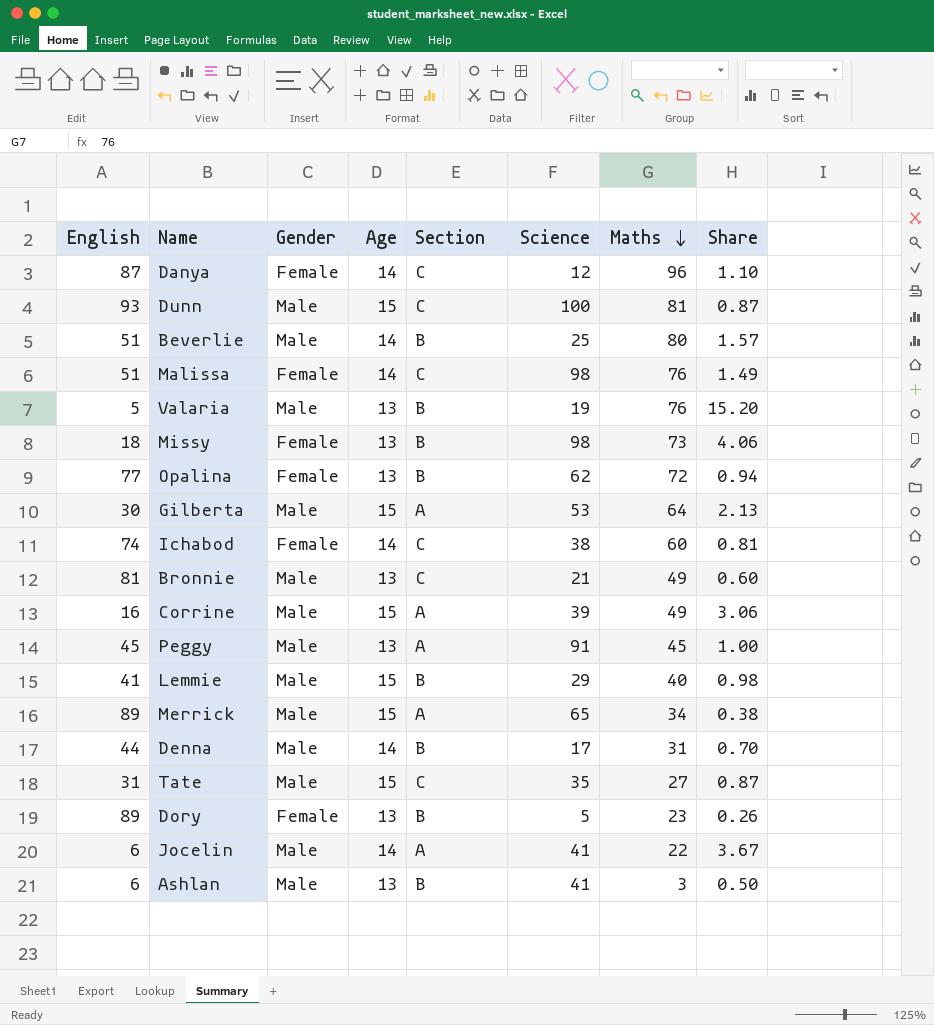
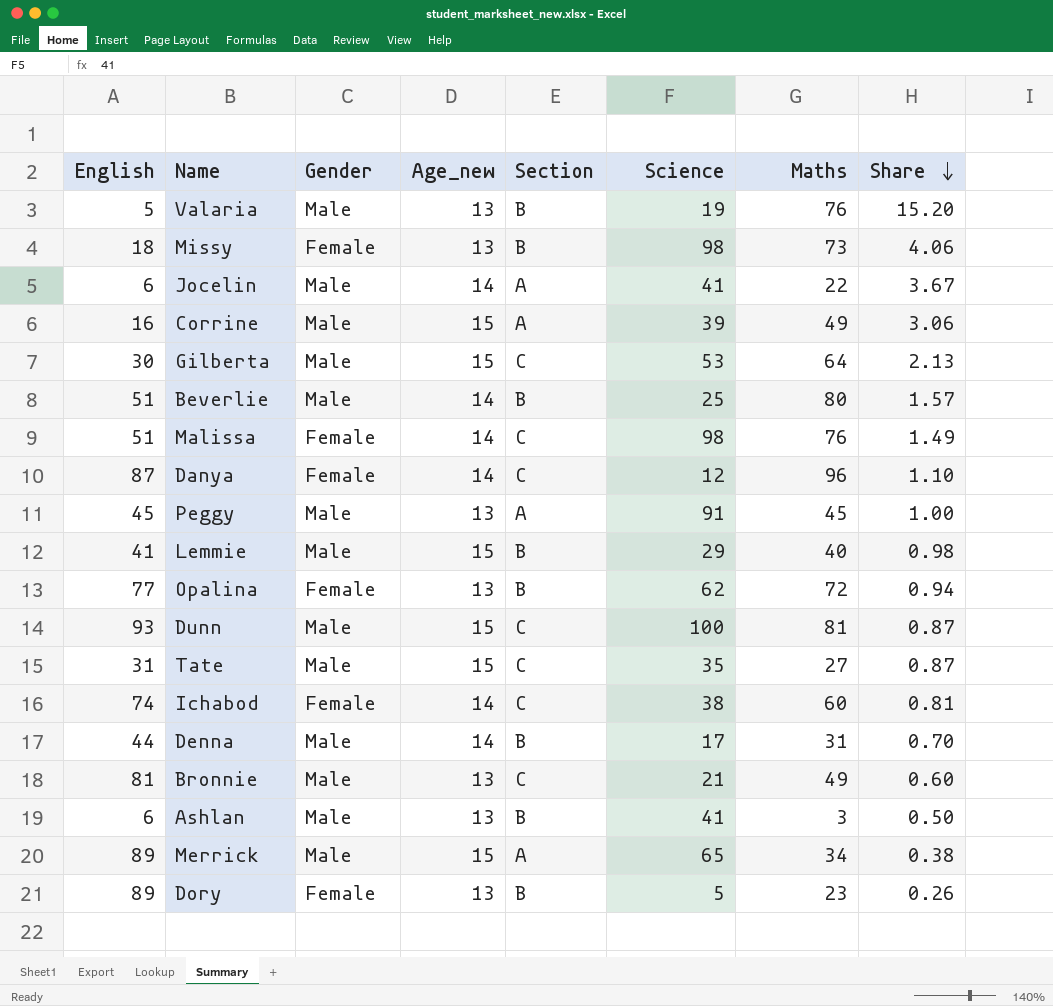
row order: Maths descending -> Share descending
column name: Age -> Age_new
Gilberta | Section: A -> C

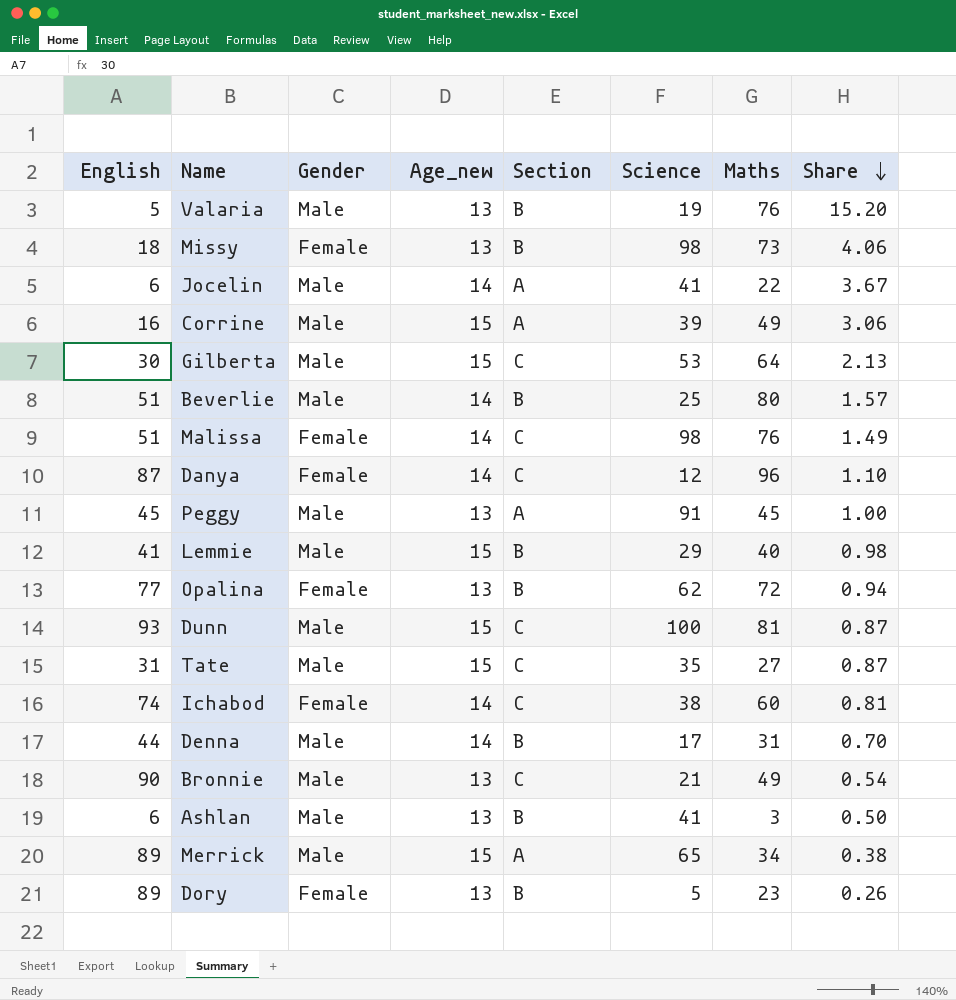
Bronnie | English: 81 -> 90
Bronnie | Share: 0.60 -> 0.54

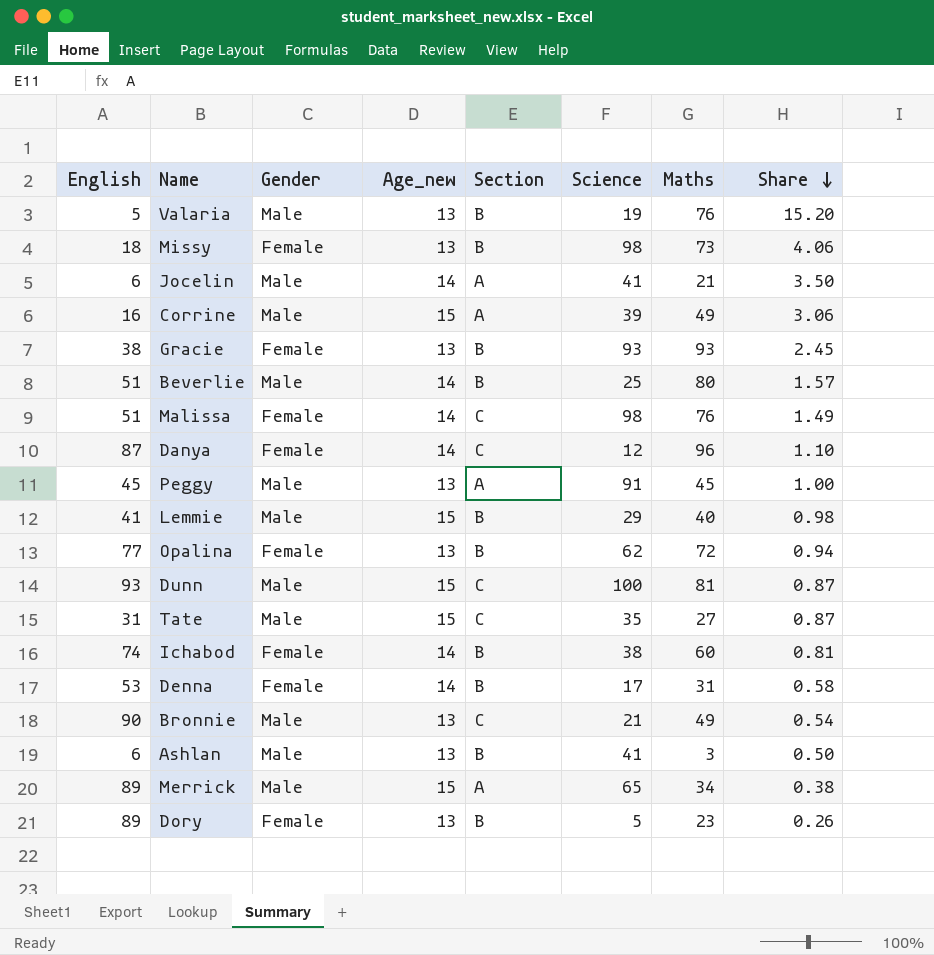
row Gilberta: 30 | Male | 15 | C | 53 | 64 | 2.13 -> none
Jocelin | Maths: 22 -> 21
Jocelin | Share: 3.67 -> 3.50
row Gracie: none -> 38 | Female | 13 | B | 93 | 93 | 2.45
Ichabod | Section: C -> B
Denna | English: 44 -> 53
Denna | Gender: Male -> Female
Denna | Share: 0.70 -> 0.58

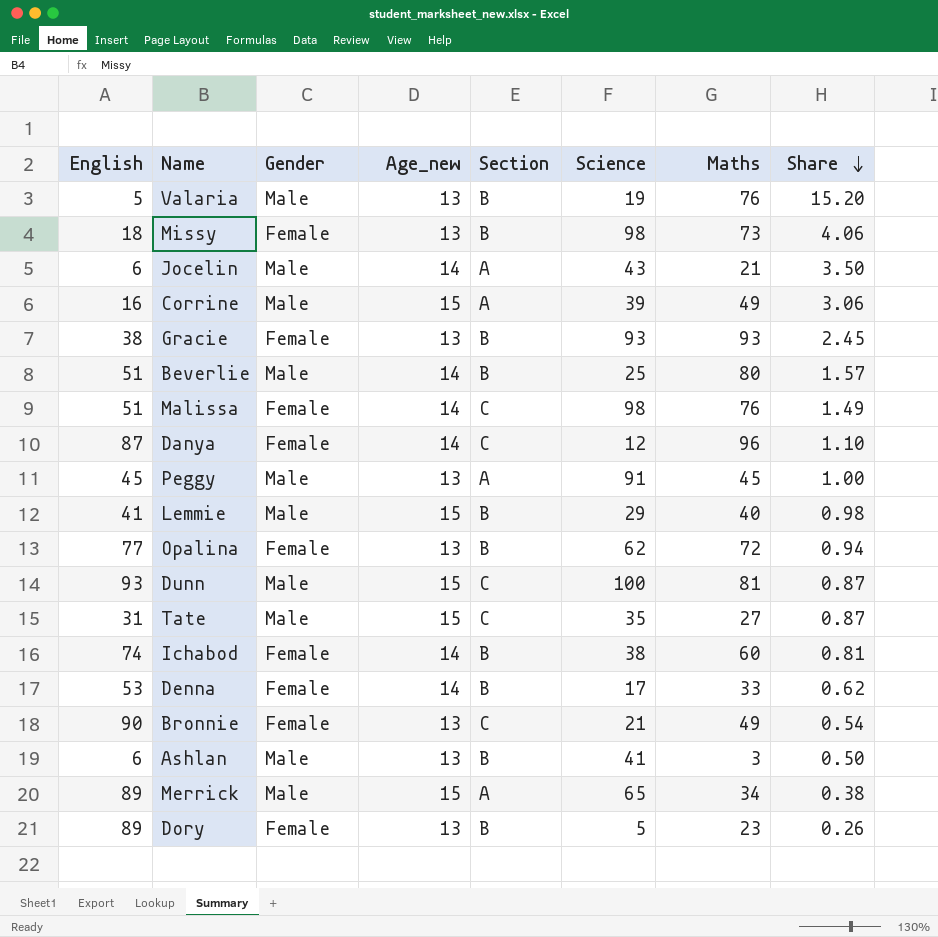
Jocelin | Science: 41 -> 43
Denna | Maths: 31 -> 33
Denna | Share: 0.58 -> 0.62
Bronnie | Gender: Male -> Female

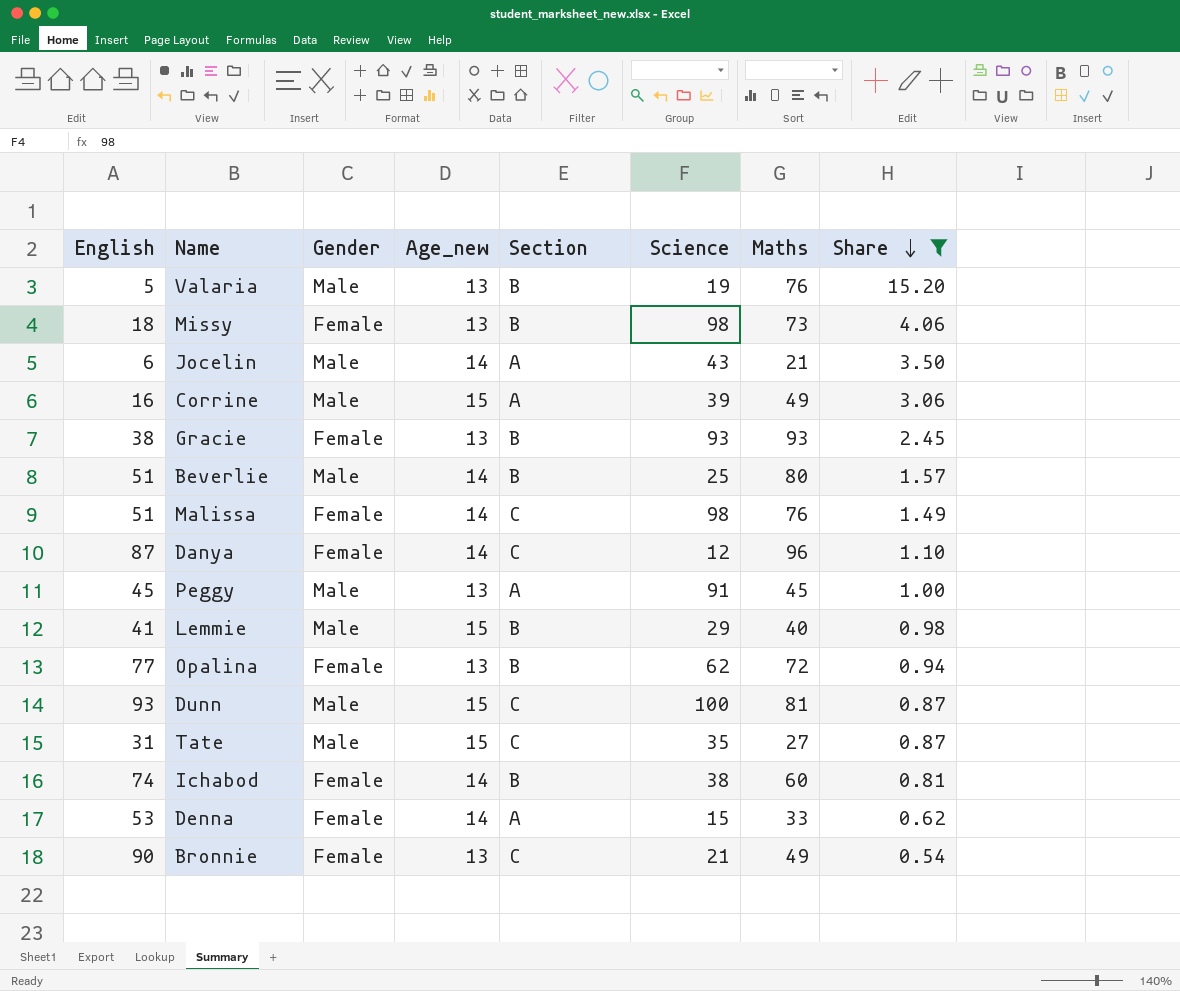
filter: none -> Share >= 0.54
Denna | Section: B -> A
Denna | Science: 17 -> 15

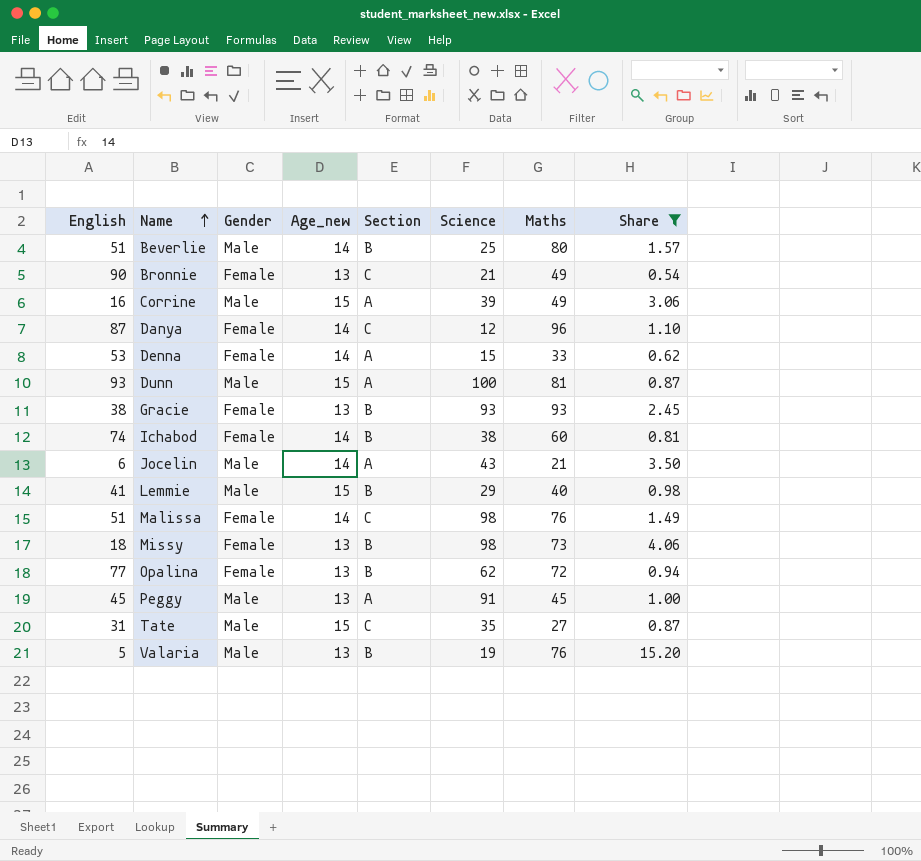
row order: Share descending -> Name ascending
Dunn | Section: C -> A

